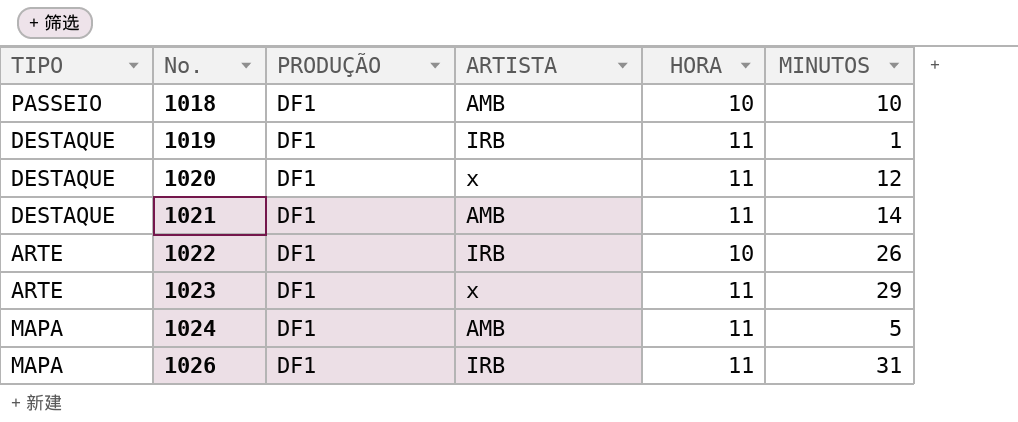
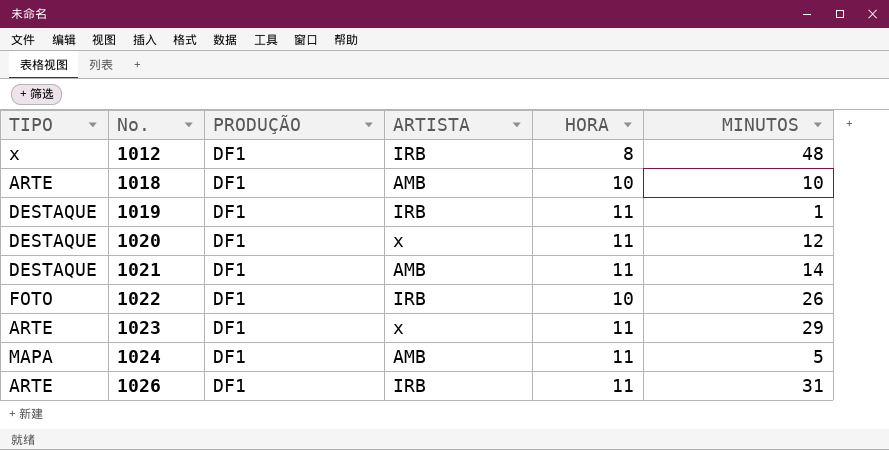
row 1012: none -> x | DF1 | IRB | 8 | 48
1018 | TIPO: PASSEIO -> ARTE
1022 | TIPO: ARTE -> FOTO
1026 | TIPO: MAPA -> ARTE

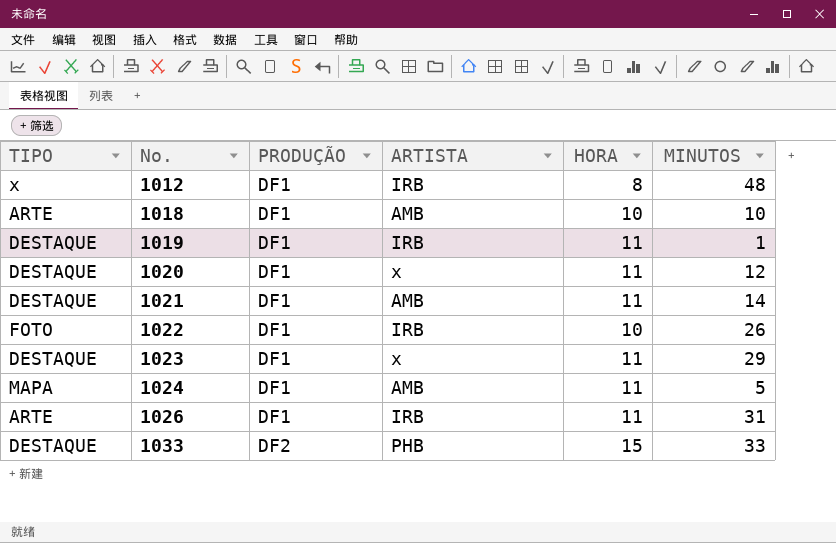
1023 | TIPO: ARTE -> DESTAQUE
row 1033: none -> DESTAQUE | DF2 | PHB | 15 | 33

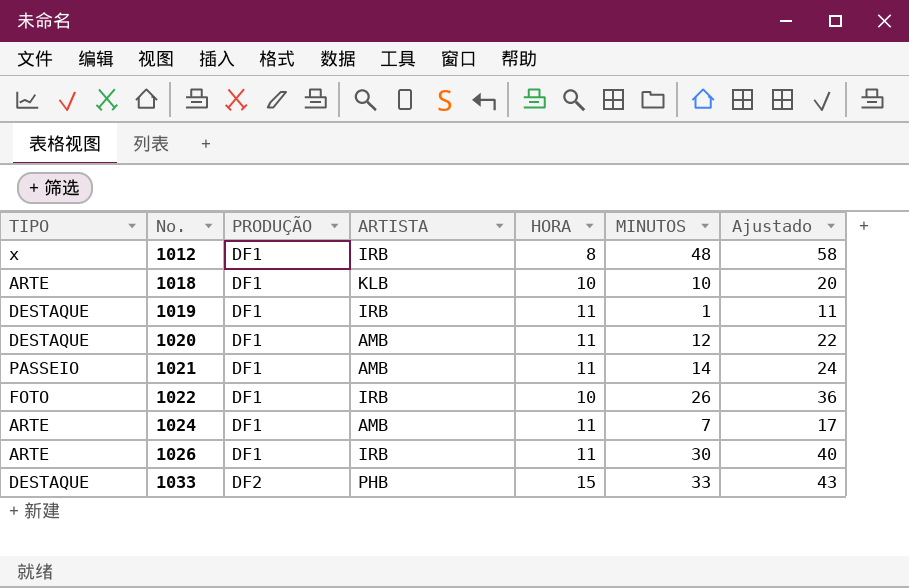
column Ajustado | formula: none -> [MINUTOS] + 10
row 1023: DESTAQUE | DF1 | x | 11 | 29 -> none
1018 | ARTISTA: AMB -> KLB
1020 | ARTISTA: x -> AMB
1021 | TIPO: DESTAQUE -> PASSEIO
1024 | TIPO: MAPA -> ARTE
1024 | MINUTOS: 5 -> 7
1026 | MINUTOS: 31 -> 30

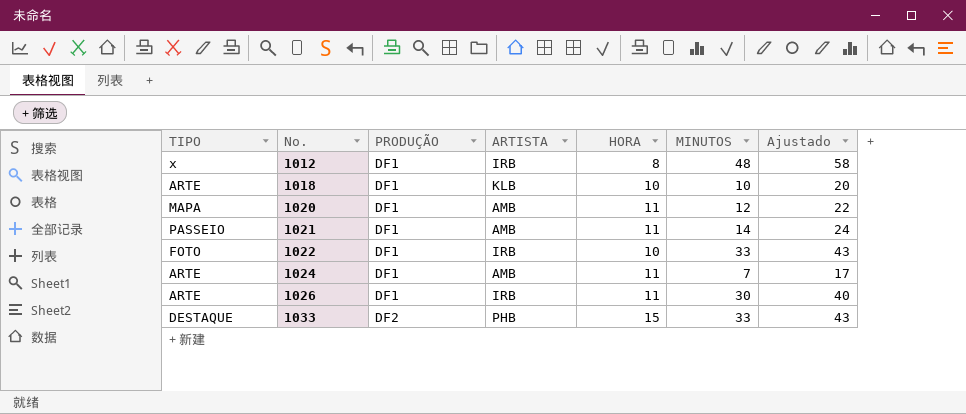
row 1019: DESTAQUE | DF1 | IRB | 11 | 1 | 11 -> none
1020 | TIPO: DESTAQUE -> MAPA
1022 | MINUTOS: 26 -> 33
1022 | Ajustado: 36 -> 43

